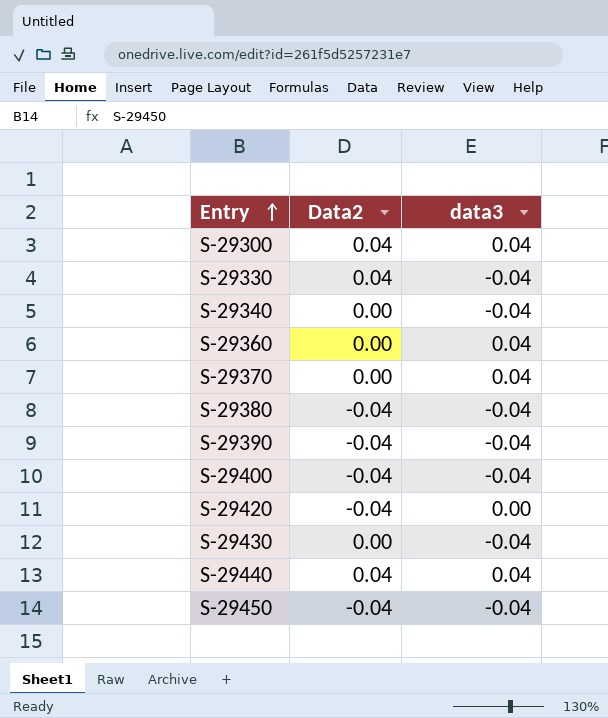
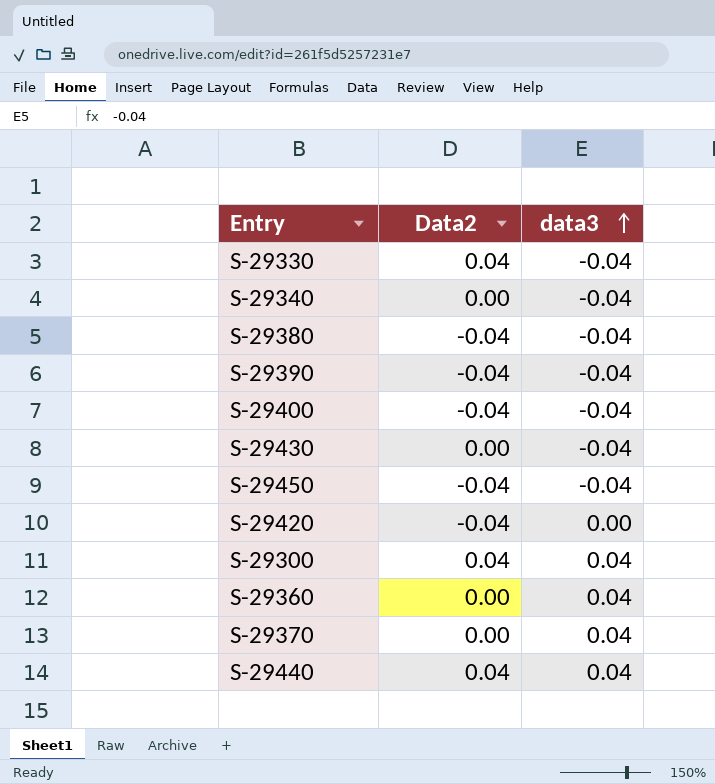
row order: Entry ascending -> data3 ascending

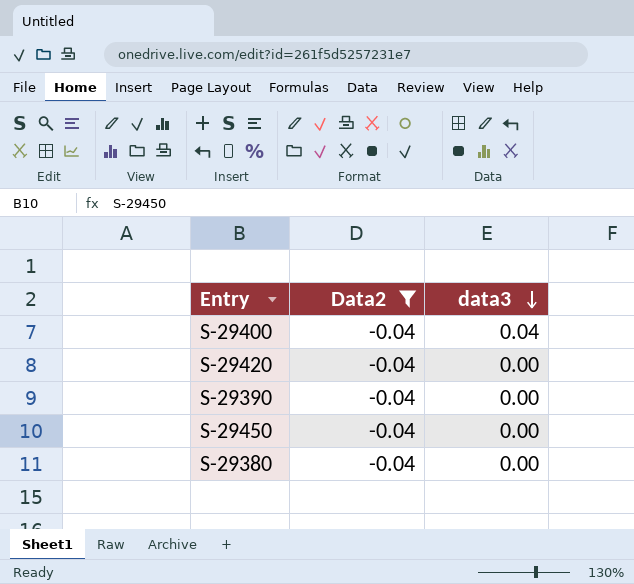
filter: none -> Data2 = -0.04
row order: data3 ascending -> data3 descending
S-29400 | data3: -0.04 -> 0.04
S-29390 | data3: -0.04 -> 0.00
S-29450 | data3: -0.04 -> 0.00
S-29380 | data3: -0.04 -> 0.00

